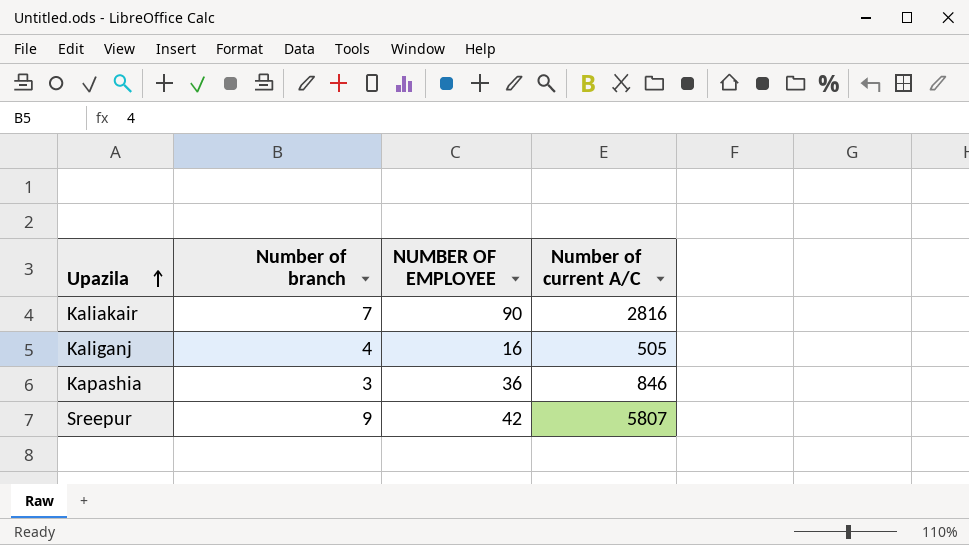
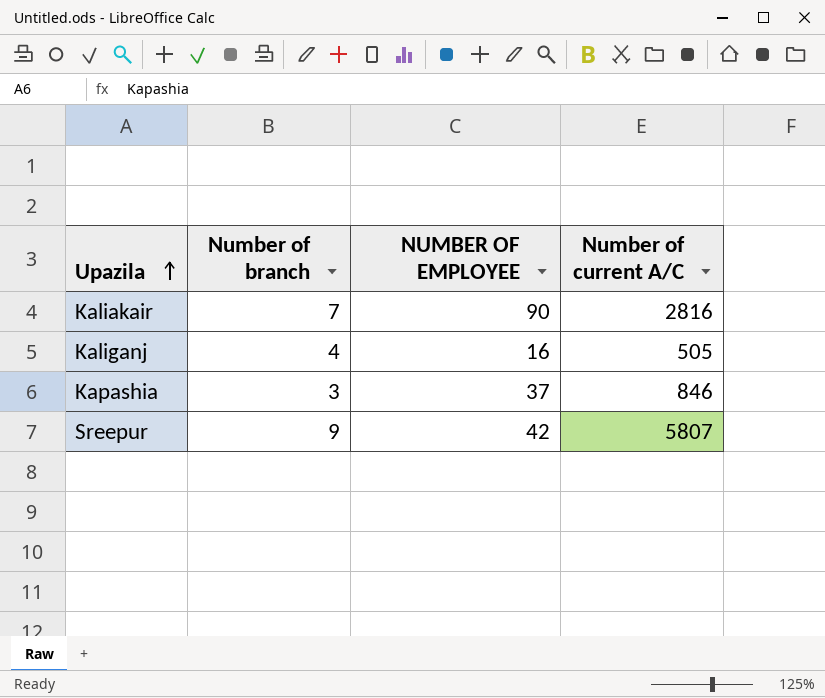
Kapashia | NUMBER OF EMPLOYEE: 36 -> 37

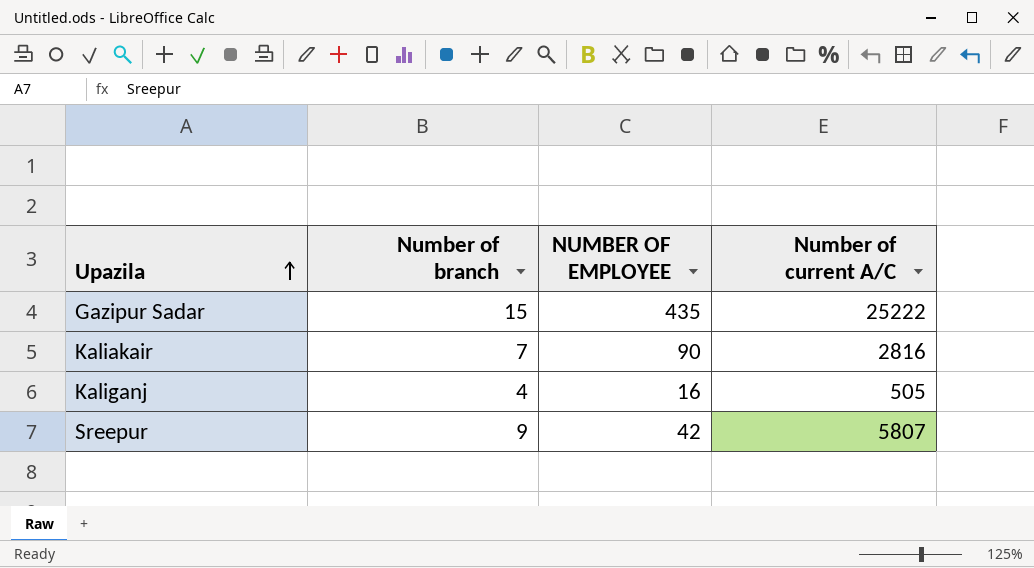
row Kapashia: 3 | 37 | 846 -> none
row Gazipur Sadar: none -> 15 | 435 | 25222

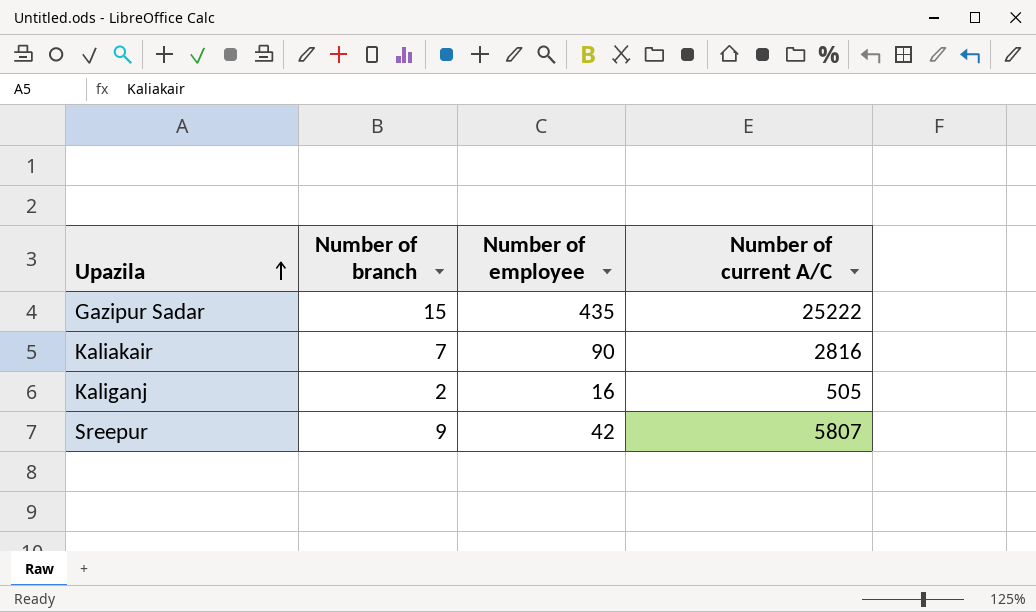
column name: NUMBER OF EMPLOYEE -> Number of employee
Kaliganj | Number of branch: 4 -> 2

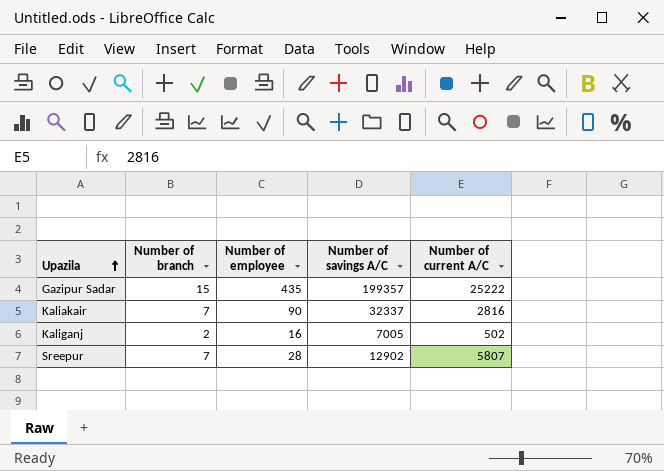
column Number of savings A/C | position: none -> 4
Kaliganj | Number of current A/C: 505 -> 502
Sreepur | Number of branch: 9 -> 7
Sreepur | Number of employee: 42 -> 28

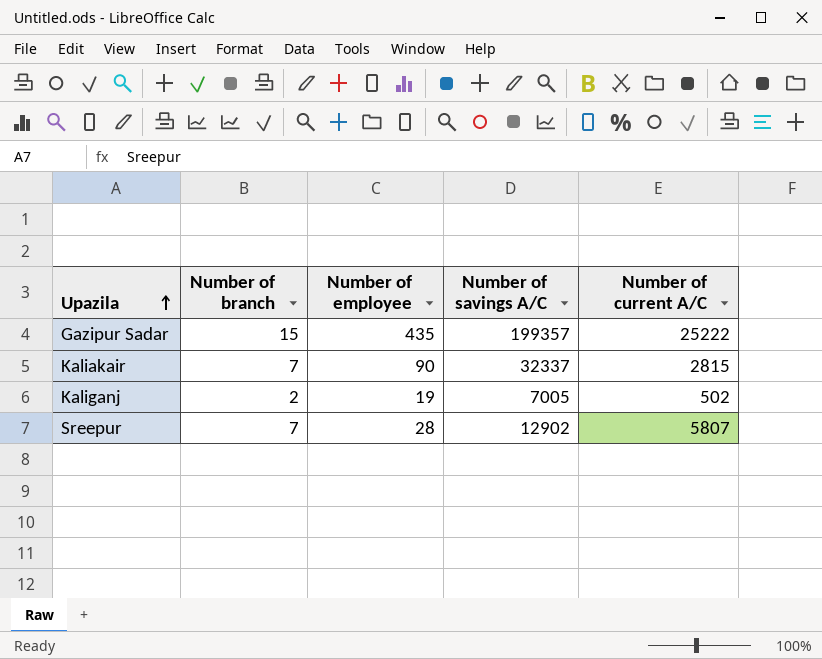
Kaliakair | Number of current A/C: 2816 -> 2815
Kaliganj | Number of employee: 16 -> 19

